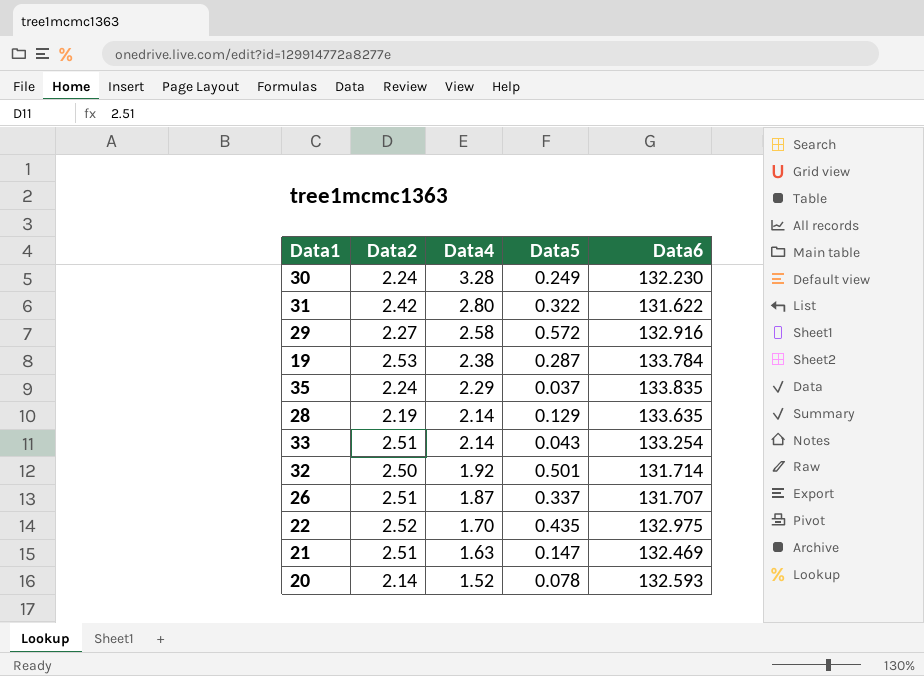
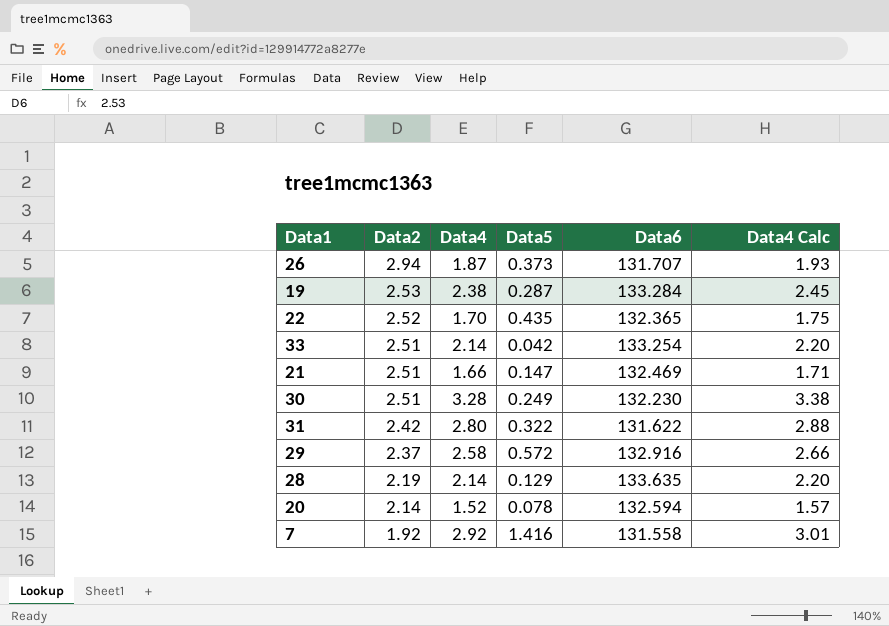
row order: Data4 descending -> Data2 descending
column Data4 Calc | formula: none -> [Data4] * 1.03
row 35: 2.24 | 2.29 | 0.037 | 133.835 -> none
row 32: 2.50 | 1.92 | 0.501 | 131.714 -> none
26 | Data2: 2.51 -> 2.94
26 | Data5: 0.337 -> 0.373
19 | Data6: 133.784 -> 133.284
22 | Data6: 132.975 -> 132.365
33 | Data5: 0.043 -> 0.042
21 | Data4: 1.63 -> 1.66
30 | Data2: 2.24 -> 2.51
29 | Data2: 2.27 -> 2.37
20 | Data6: 132.593 -> 132.594
row 7: none -> 1.92 | 2.92 | 1.416 | 131.558 | 3.01

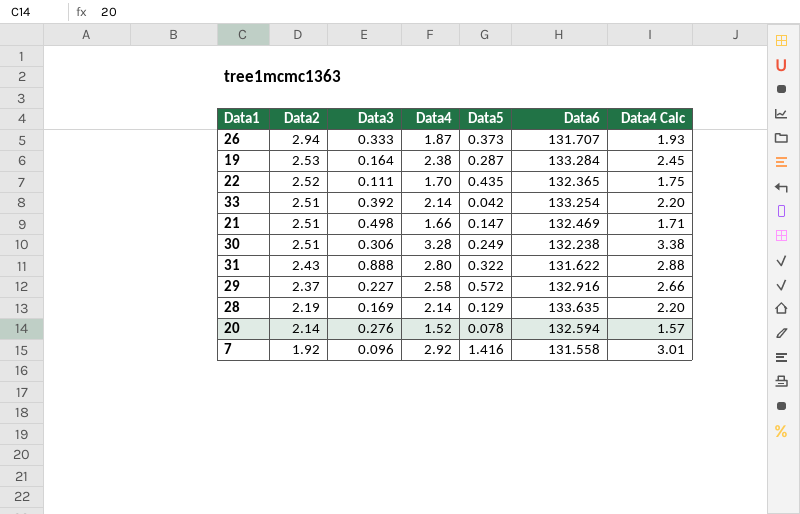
column Data3 | position: none -> 3
30 | Data6: 132.230 -> 132.238
31 | Data2: 2.42 -> 2.43

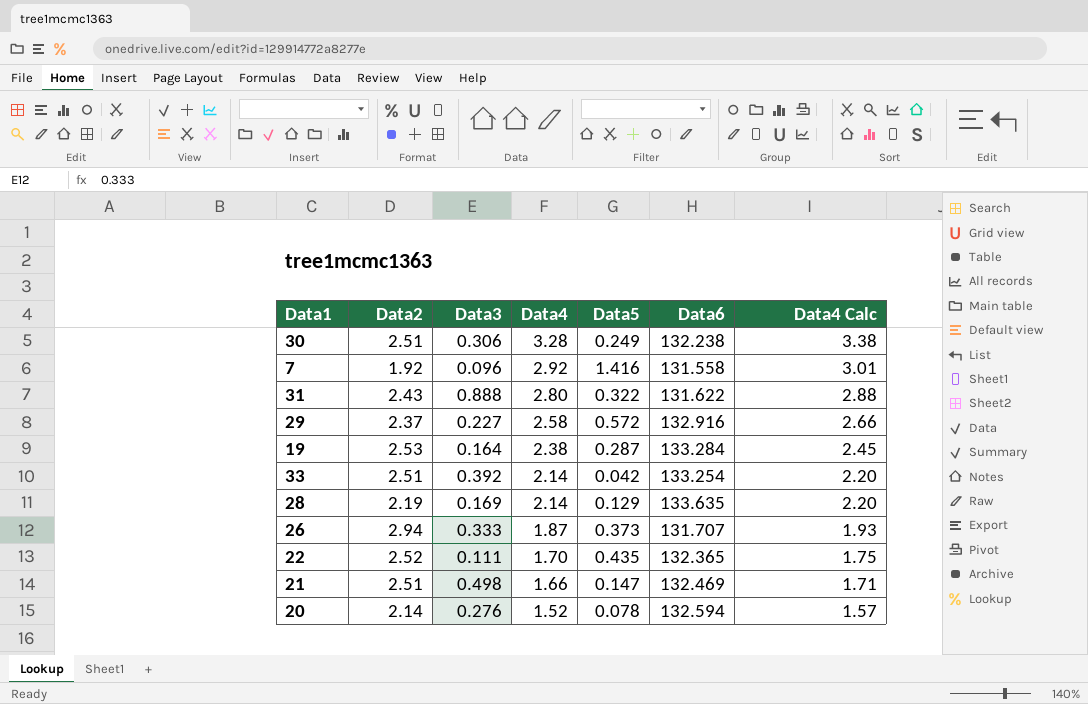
row order: Data2 descending -> Data4 descending

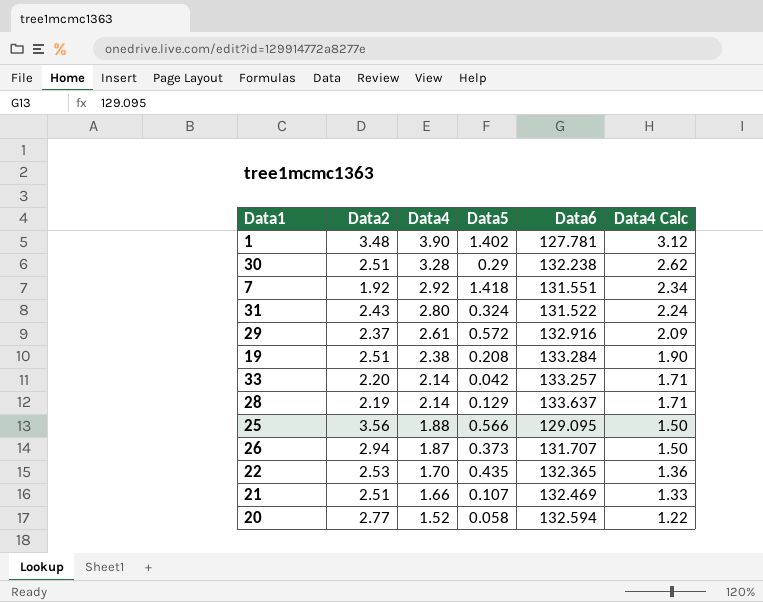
column Data3 | position: 3 -> none
column Data4 Calc | formula: [Data4] * 1.03 -> [Data4] * 0.8
row 1: none -> 3.48 | 3.90 | 1.402 | 127.781 | 3.12
30 | Data5: 0.249 -> 0.29
7 | Data5: 1.416 -> 1.418
7 | Data6: 131.558 -> 131.551
31 | Data5: 0.322 -> 0.324
31 | Data6: 131.622 -> 131.522
29 | Data4: 2.58 -> 2.61
19 | Data2: 2.53 -> 2.51
19 | Data5: 0.287 -> 0.208
33 | Data2: 2.51 -> 2.20
33 | Data6: 133.254 -> 133.257
28 | Data6: 133.635 -> 133.637
row 25: none -> 3.56 | 1.88 | 0.566 | 129.095 | 1.50
22 | Data2: 2.52 -> 2.53
21 | Data5: 0.147 -> 0.107
20 | Data2: 2.14 -> 2.77
20 | Data5: 0.078 -> 0.058

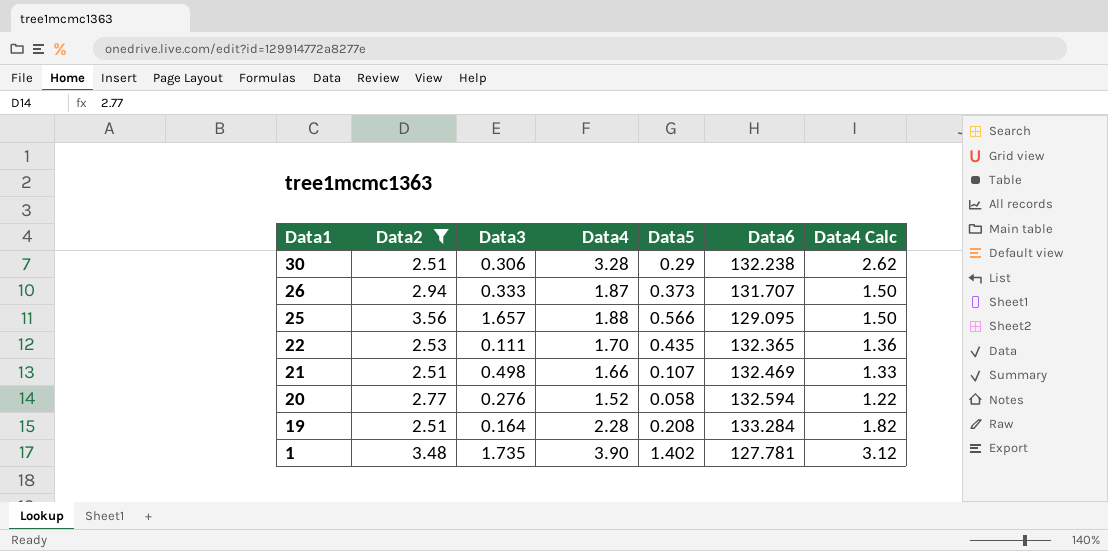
filter: none -> Data2 >= 2.51
row order: Data4 descending -> Data1 descending
column Data3 | position: none -> 3
19 | Data4: 2.38 -> 2.28
19 | Data4 Calc: 1.90 -> 1.82

